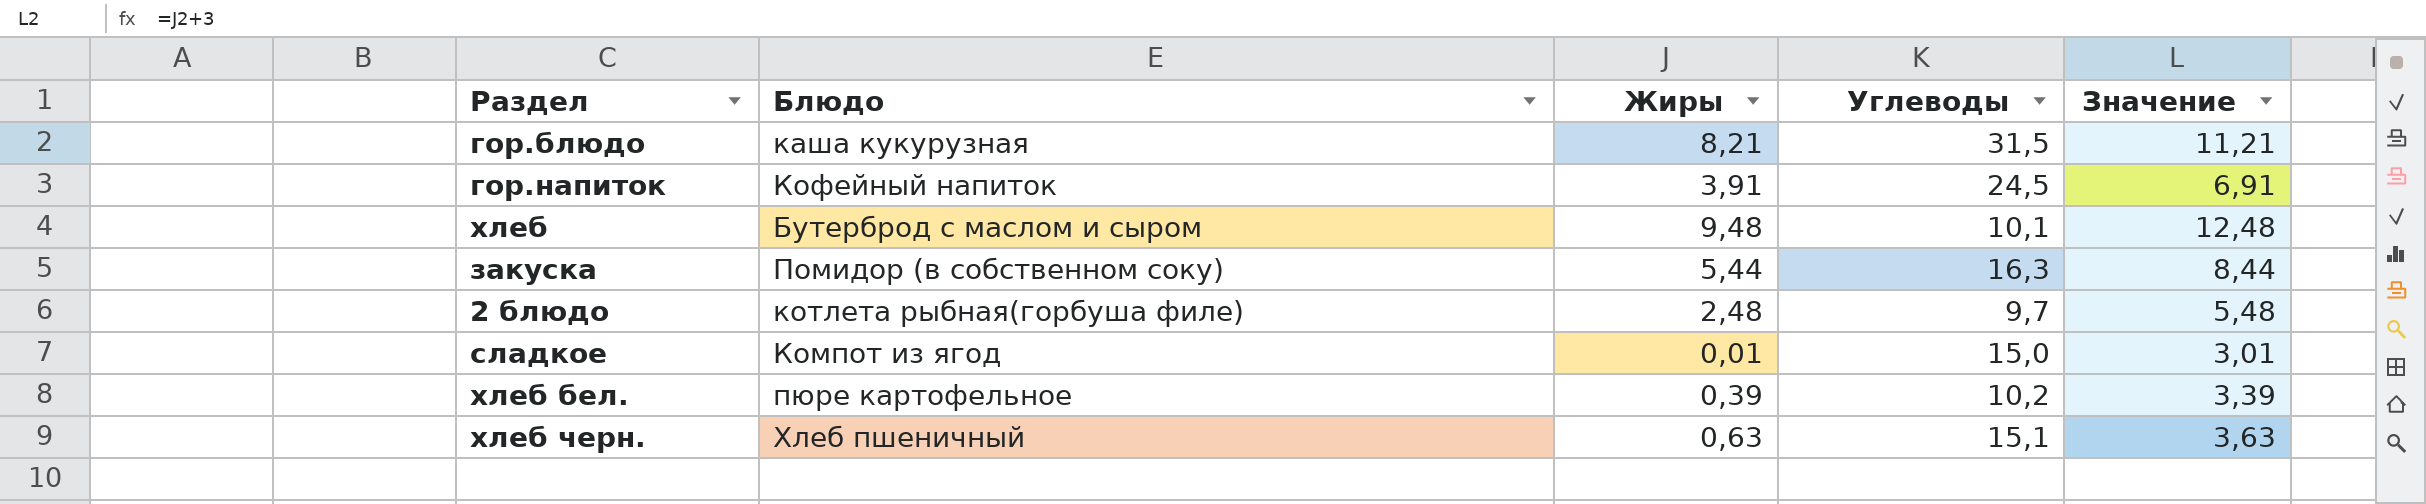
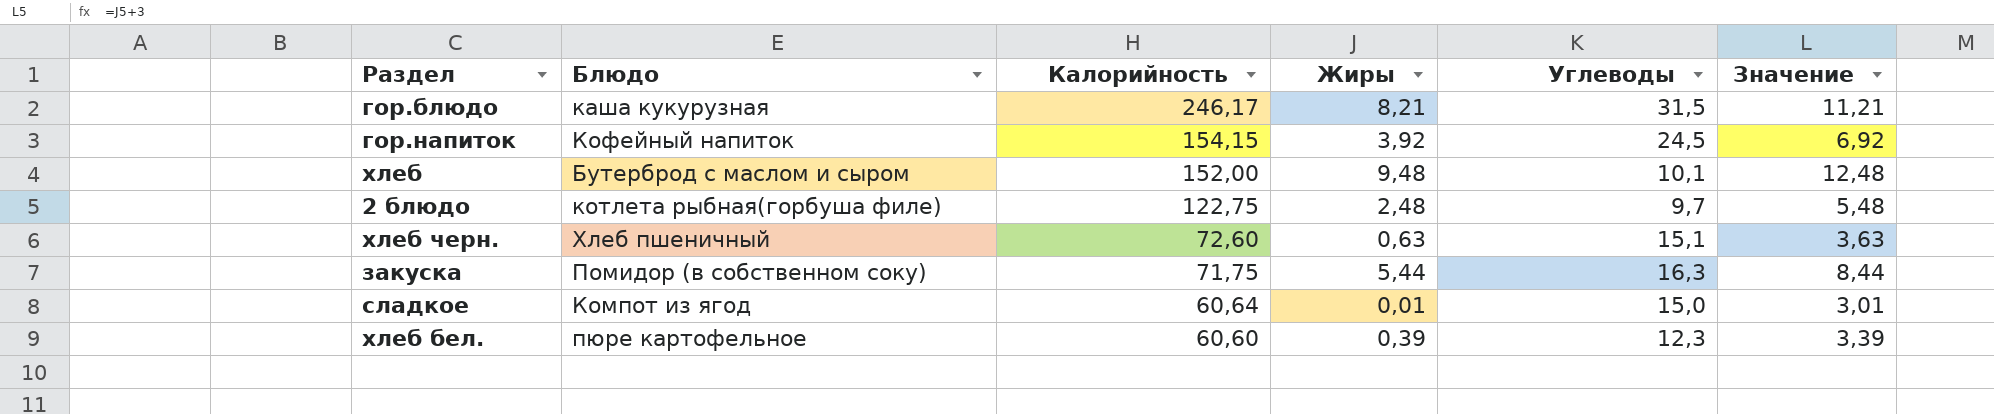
row order: none -> Калорийность descending
column Калорийность | position: none -> 3
гор.напиток | Жиры: 3,91 -> 3,92
гор.напиток | Значение: 6,91 -> 6,92
хлеб бел. | Углеводы: 10,2 -> 12,3

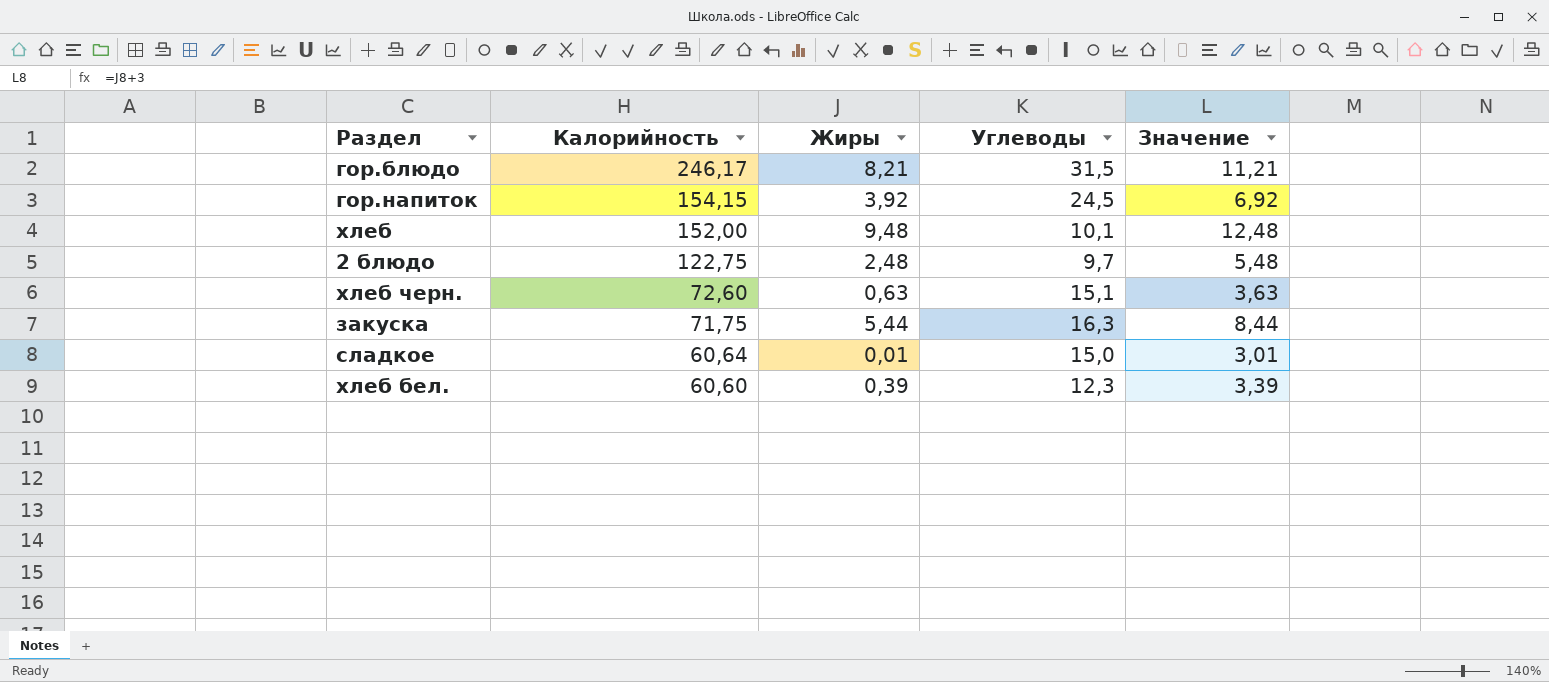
column Блюдо | position: 2 -> none

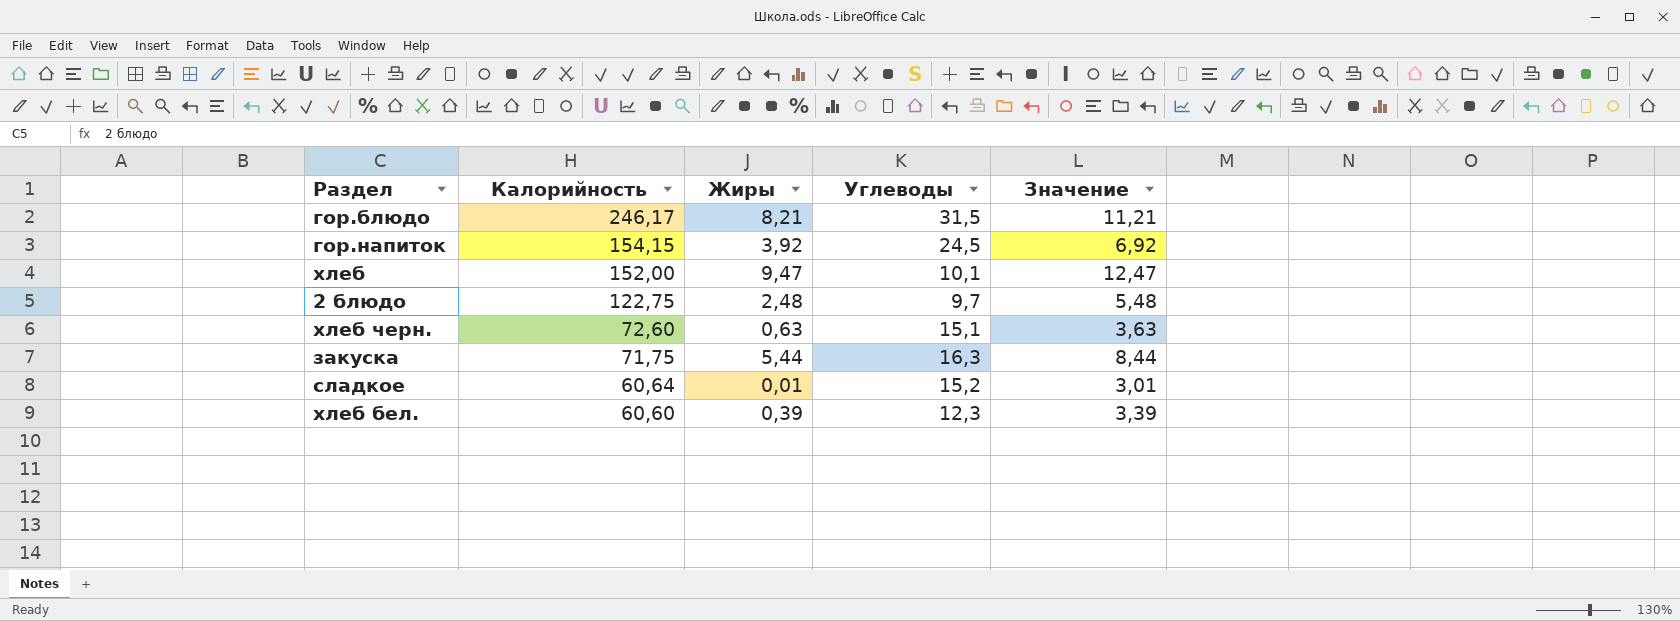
хлеб | Жиры: 9,48 -> 9,47
хлеб | Значение: 12,48 -> 12,47
сладкое | Углеводы: 15,0 -> 15,2

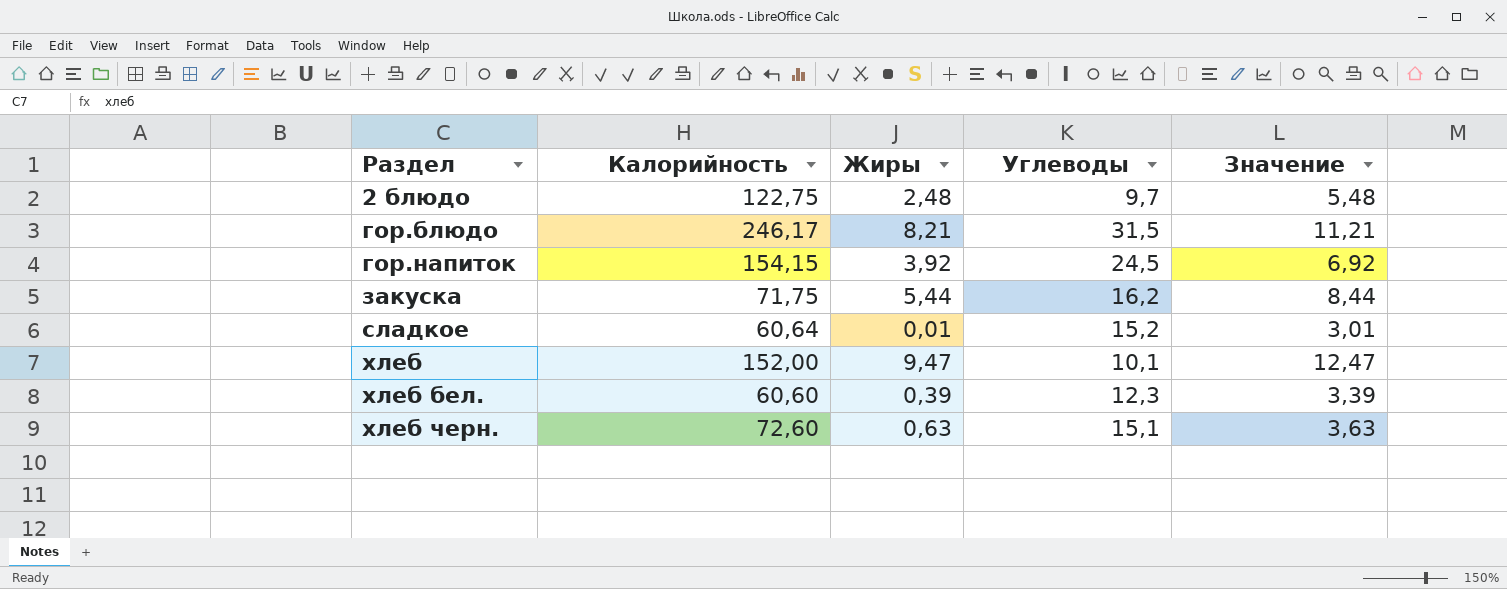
row order: Калорийность descending -> Раздел ascending
закуска | Углеводы: 16,3 -> 16,2

